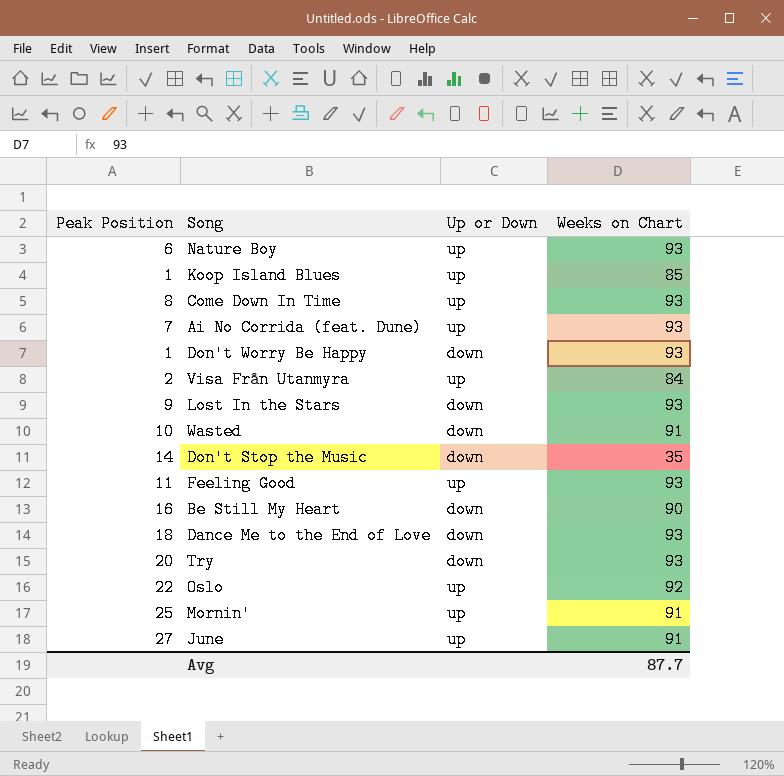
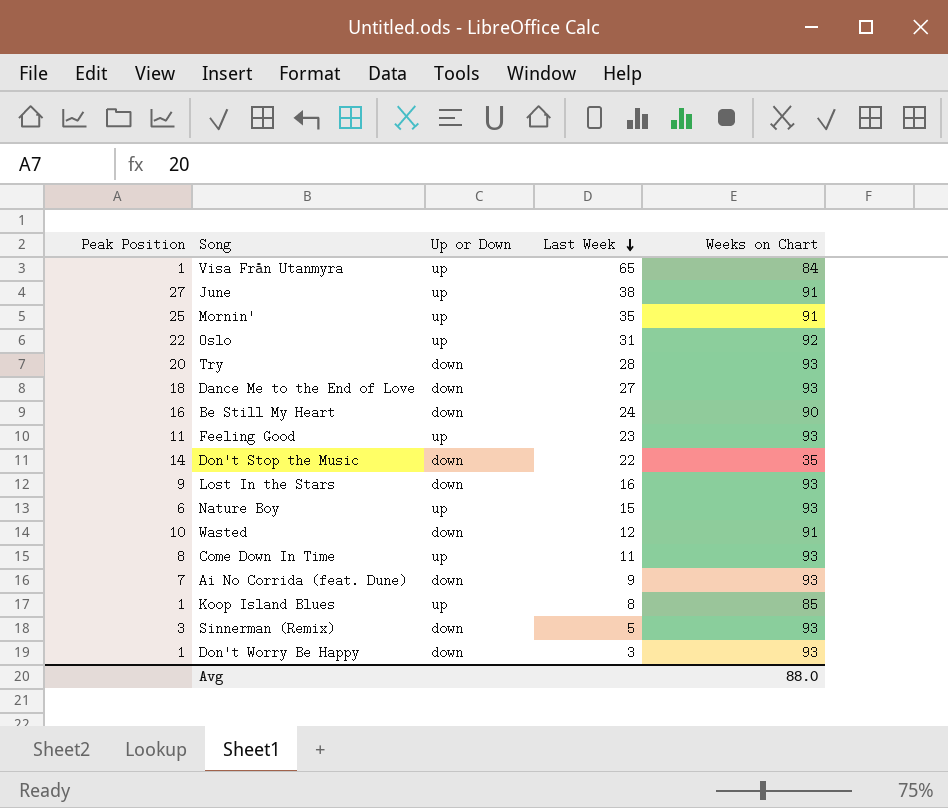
row order: none -> Last Week descending
column Last Week | position: none -> 4
Visa Från Utanmyra | Peak Position: 2 -> 1
Ai No Corrida (feat. Dune) | Up or Down: up -> down
row Sinnerman (Remix): none -> 3 | down | 5 | 93
Avg | Weeks on Chart: 87.7 -> 88.0

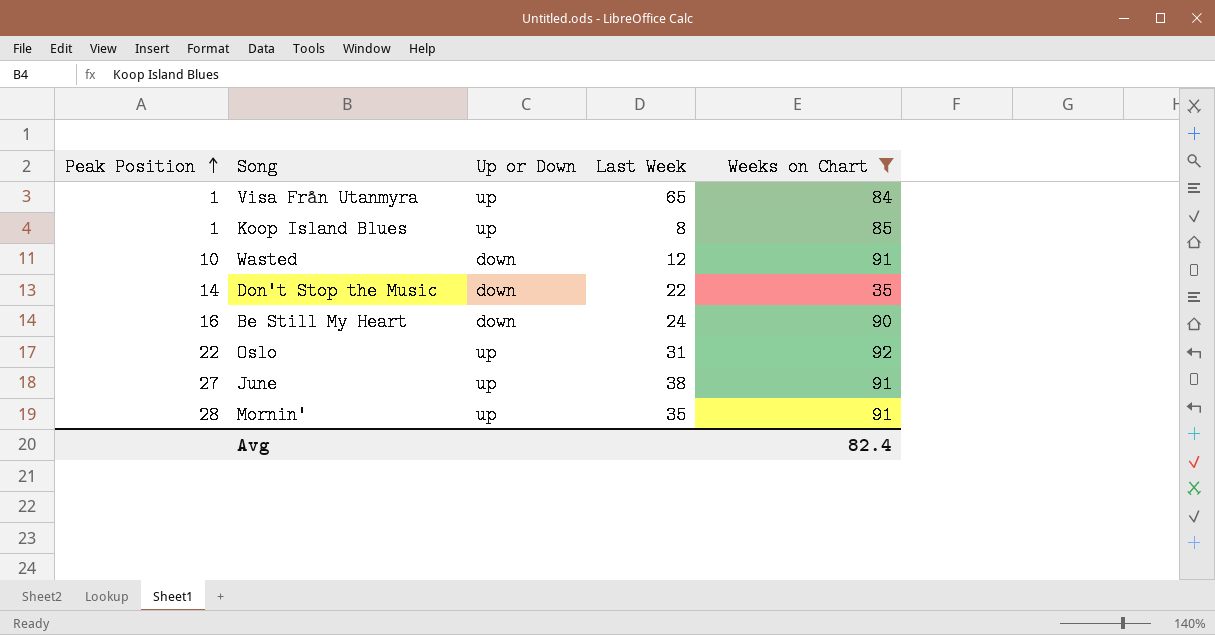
filter: none -> Weeks on Chart != 93
row order: Last Week descending -> Peak Position ascending
Mornin' | Peak Position: 25 -> 28
Avg | Weeks on Chart: 88.0 -> 82.4

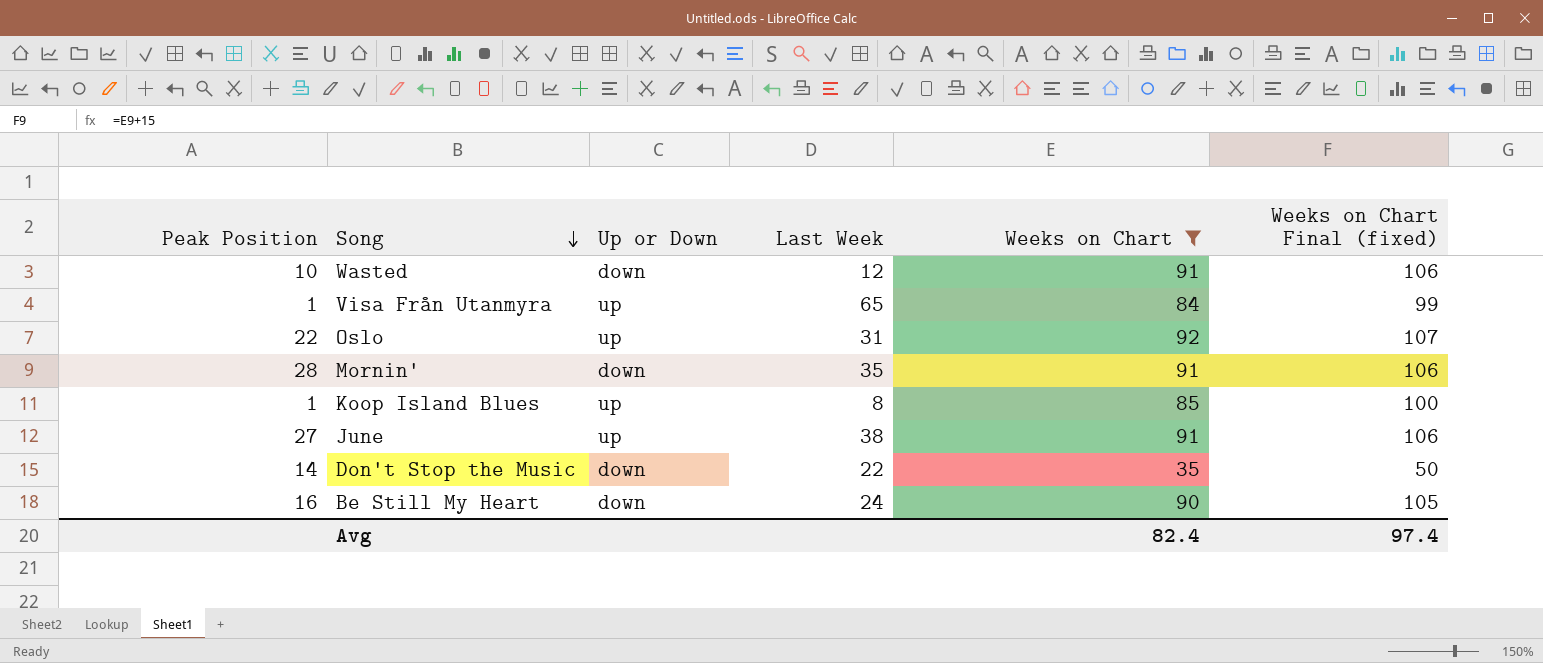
row order: Peak Position ascending -> Song descending
column Weeks on Chart Final (fixed) | formula: none -> [Weeks on Chart] + 15
Mornin' | Up or Down: up -> down

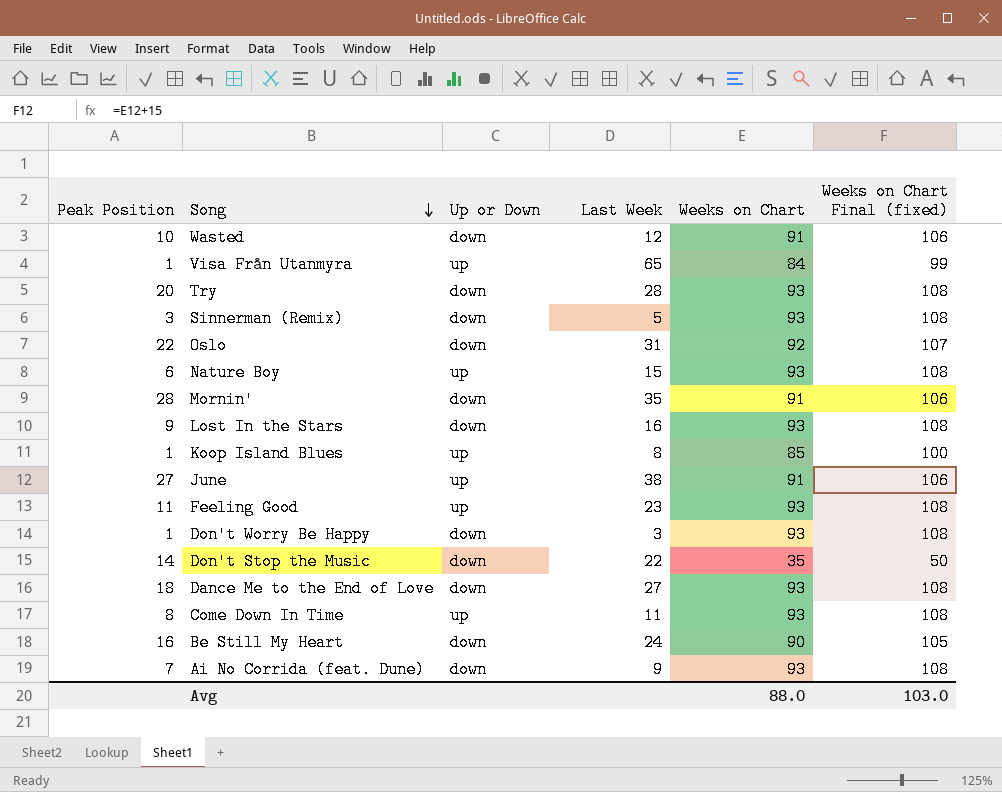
filter: Weeks on Chart != 93 -> none
Oslo | Up or Down: up -> down
Avg | Weeks on Chart: 82.4 -> 88.0
Avg | Weeks on Chart Final (fixed): 97.4 -> 103.0

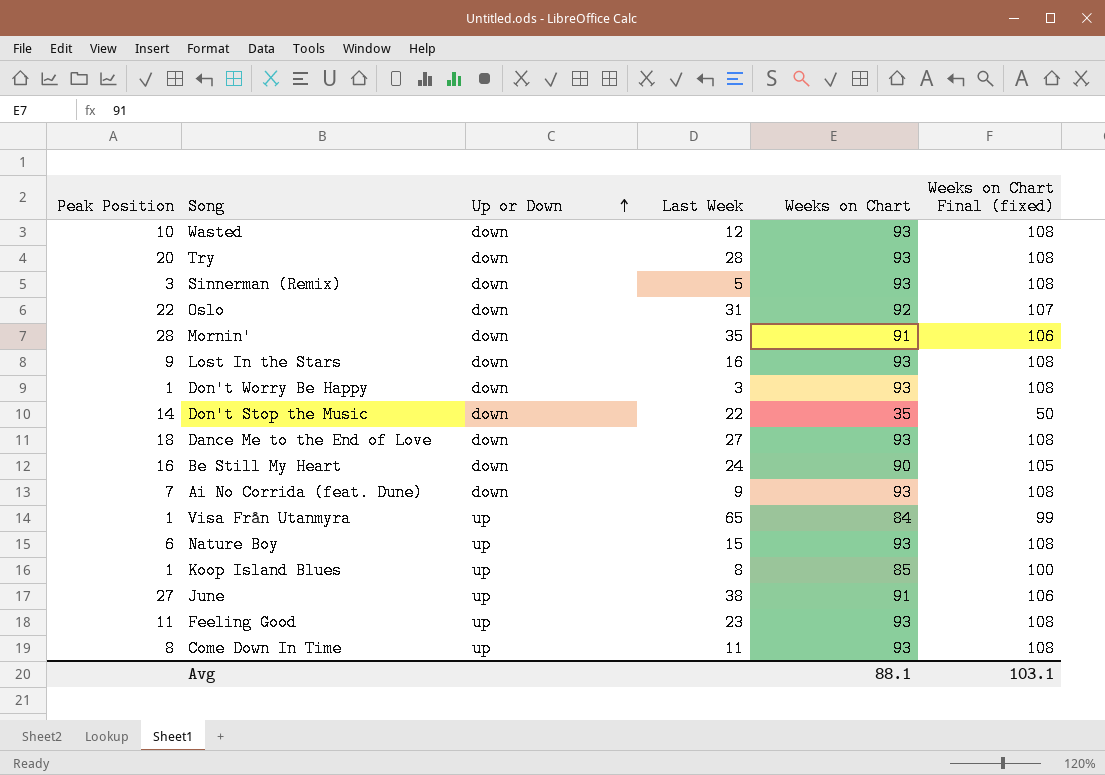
row order: Song descending -> Up or Down ascending
Wasted | Weeks on Chart: 91 -> 93
Wasted | Weeks on Chart Final (fixed): 106 -> 108
Avg | Weeks on Chart: 88.0 -> 88.1
Avg | Weeks on Chart Final (fixed): 103.0 -> 103.1

